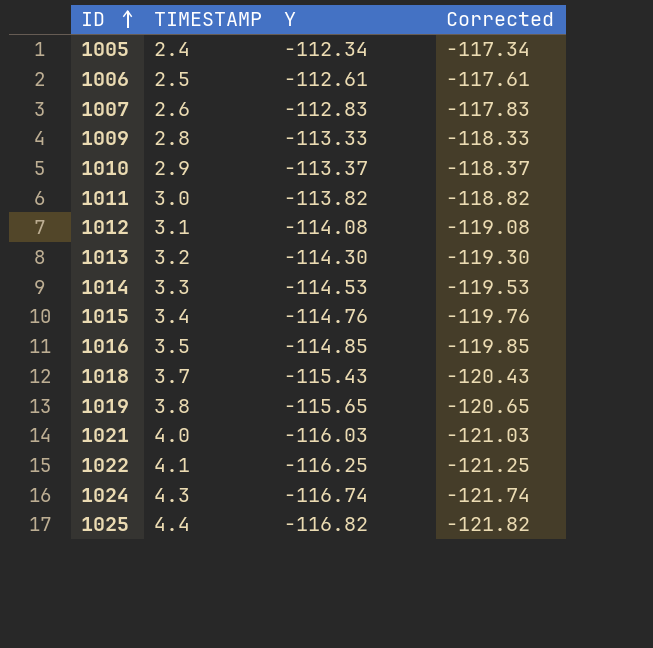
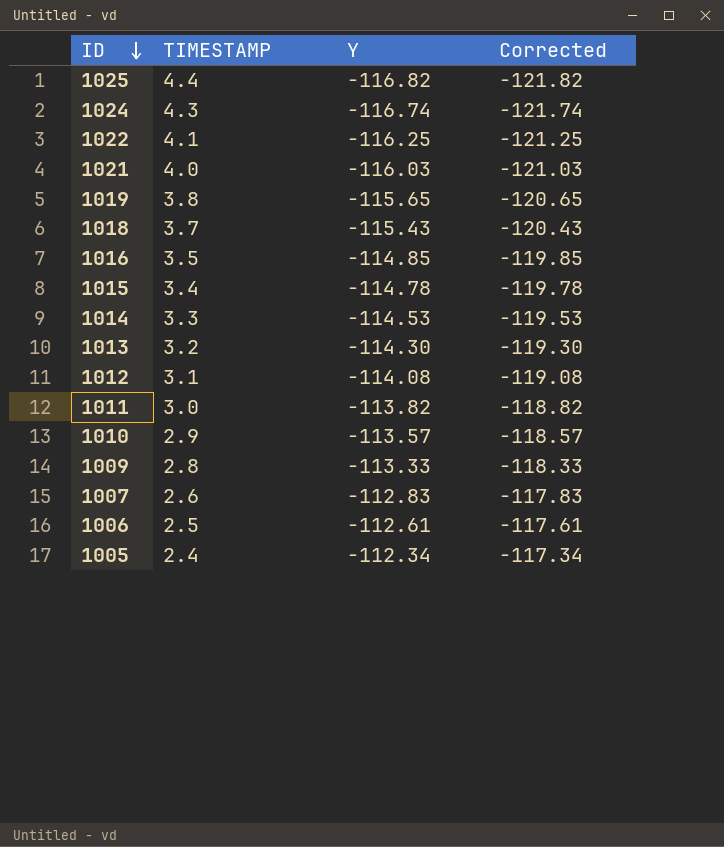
row order: ID ascending -> ID descending
1015 | Y: -114.76 -> -114.78
1015 | Corrected: -119.76 -> -119.78
1010 | Y: -113.37 -> -113.57
1010 | Corrected: -118.37 -> -118.57

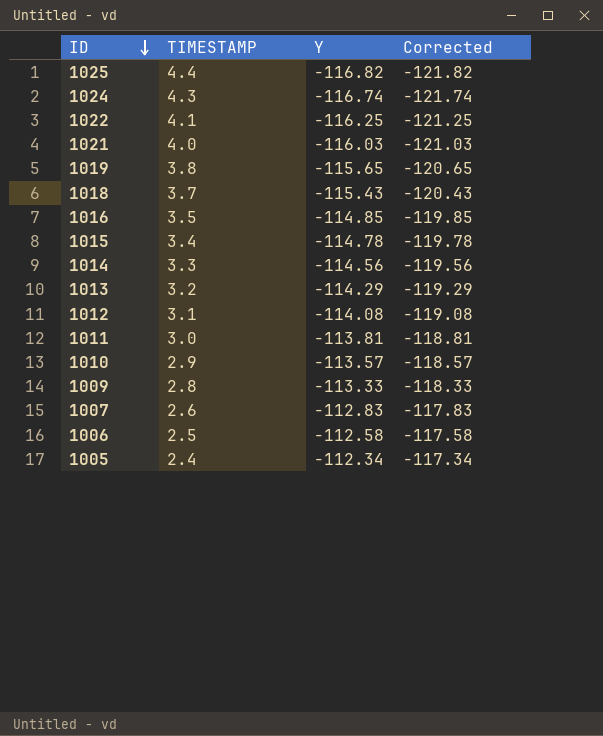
1014 | Y: -114.53 -> -114.56
1014 | Corrected: -119.53 -> -119.56
1013 | Y: -114.30 -> -114.29
1013 | Corrected: -119.30 -> -119.29
1011 | Y: -113.82 -> -113.81
1011 | Corrected: -118.82 -> -118.81
1006 | Y: -112.61 -> -112.58
1006 | Corrected: -117.61 -> -117.58

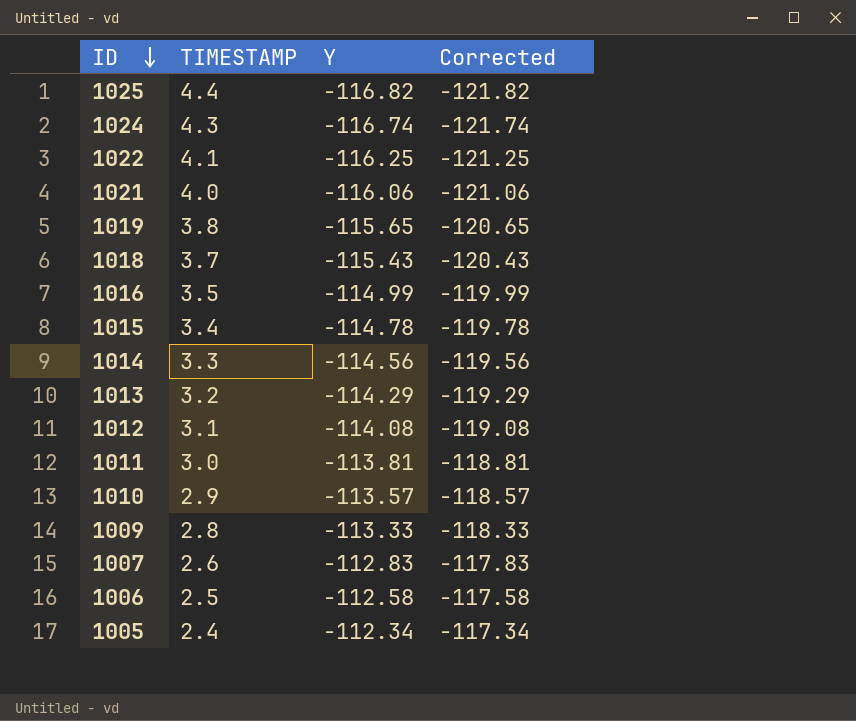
1021 | Y: -116.03 -> -116.06
1021 | Corrected: -121.03 -> -121.06
1016 | Y: -114.85 -> -114.99
1016 | Corrected: -119.85 -> -119.99

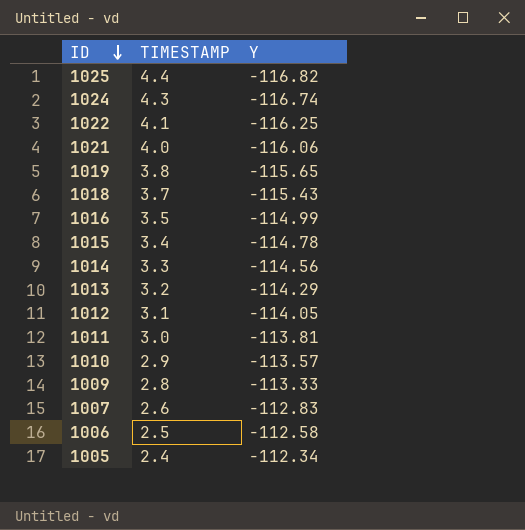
column Corrected | formula: [Y] - 5 -> none
1012 | Y: -114.08 -> -114.05

